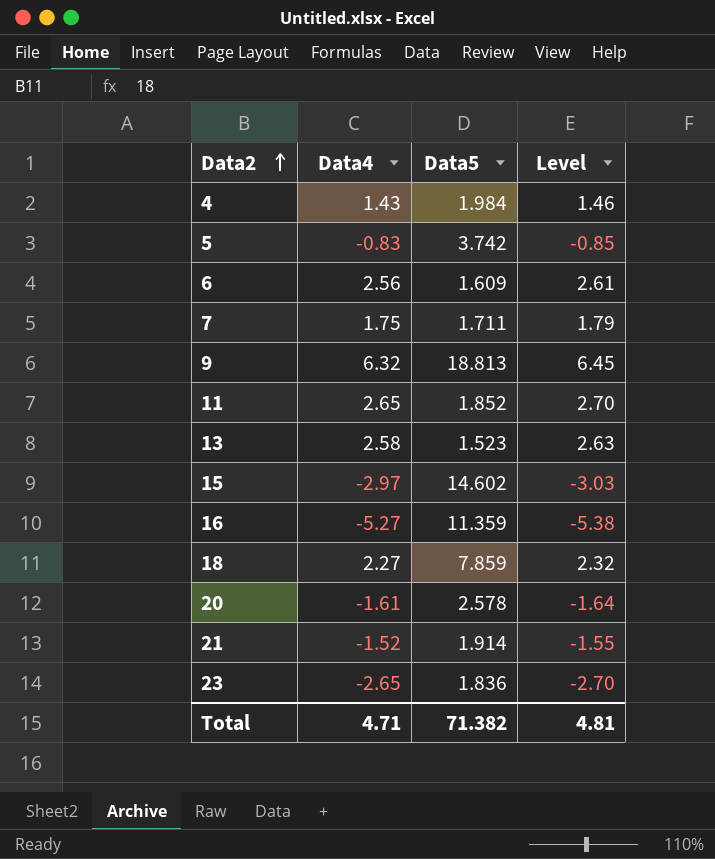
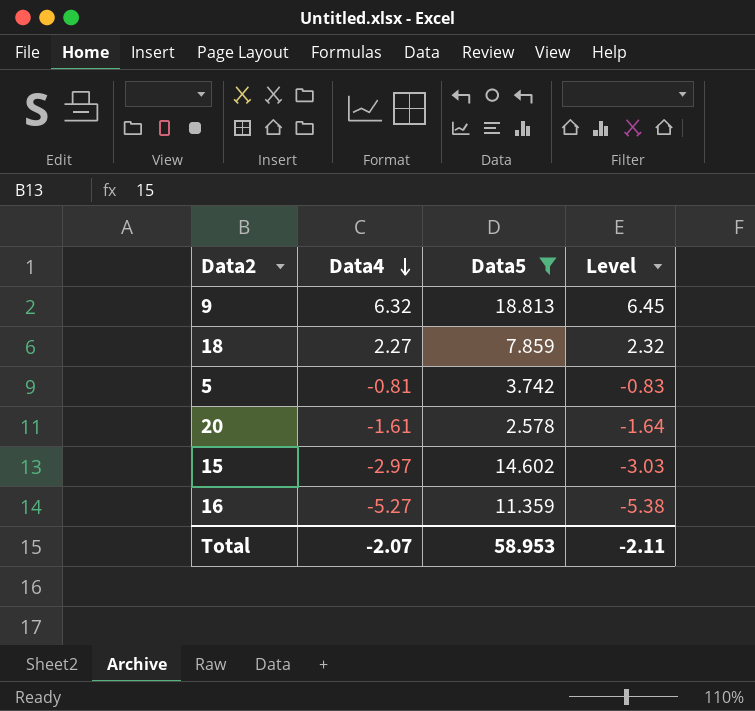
filter: none -> Data5 >= 2.578
row order: Data2 ascending -> Data4 descending
5 | Data4: -0.83 -> -0.81
5 | Level: -0.85 -> -0.83
Total | Data4: 4.71 -> -2.07
Total | Data5: 71.382 -> 58.953
Total | Level: 4.81 -> -2.11

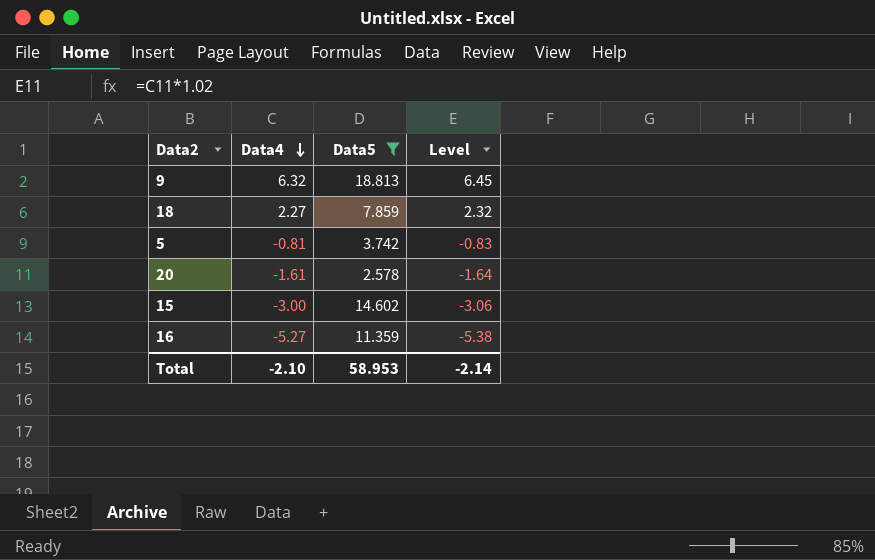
15 | Data4: -2.97 -> -3.00
15 | Level: -3.03 -> -3.06
Total | Data4: -2.07 -> -2.10
Total | Level: -2.11 -> -2.14

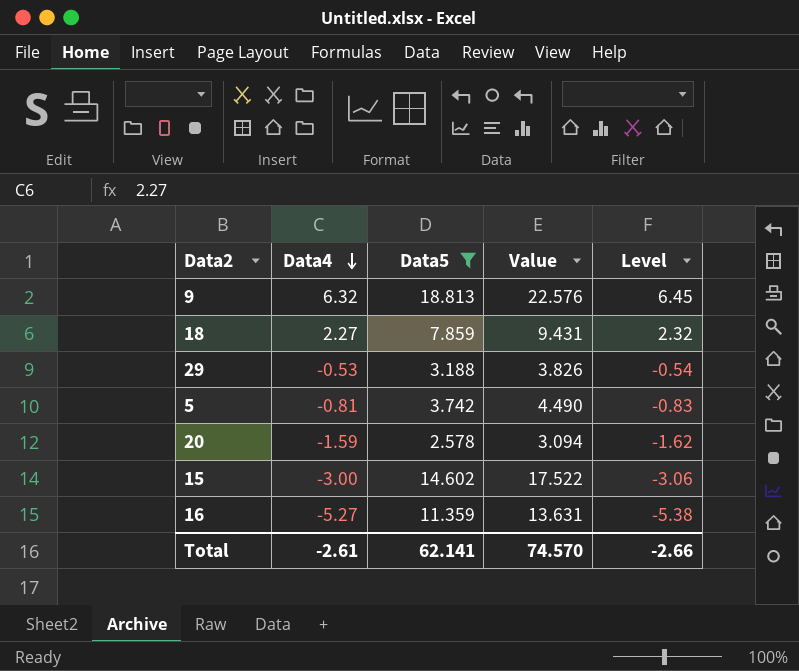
column Value | formula: none -> [Data5] * 1.2
row 29: none -> -0.53 | 3.188 | 3.826 | -0.54
20 | Data4: -1.61 -> -1.59
20 | Level: -1.64 -> -1.62
Total | Data4: -2.10 -> -2.61
Total | Data5: 58.953 -> 62.141
Total | Level: -2.14 -> -2.66

